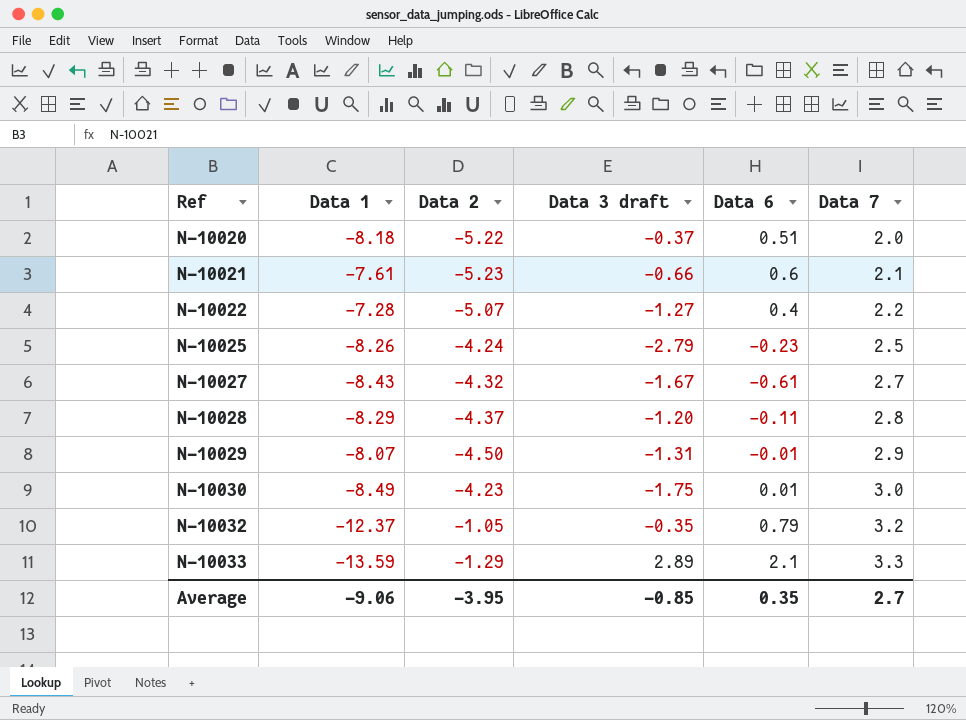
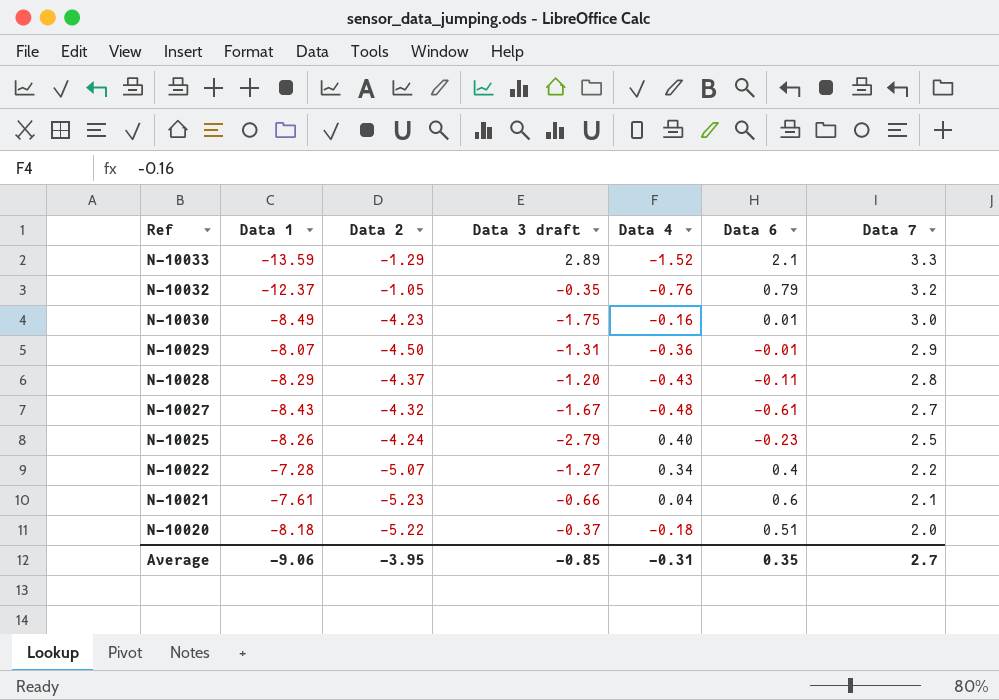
row order: Ref ascending -> Ref descending
column Data 4 | position: none -> 5

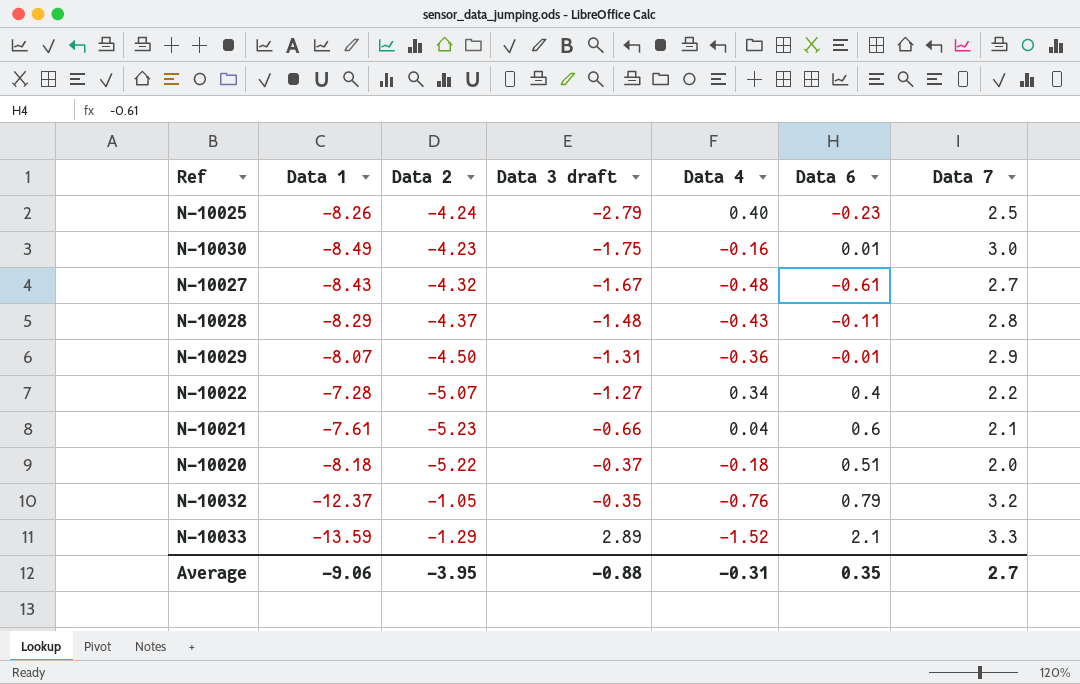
row order: Ref descending -> Data 3 draft ascending
N-10028 | Data 3 draft: -1.20 -> -1.48
Average | Data 3 draft: -0.85 -> -0.88

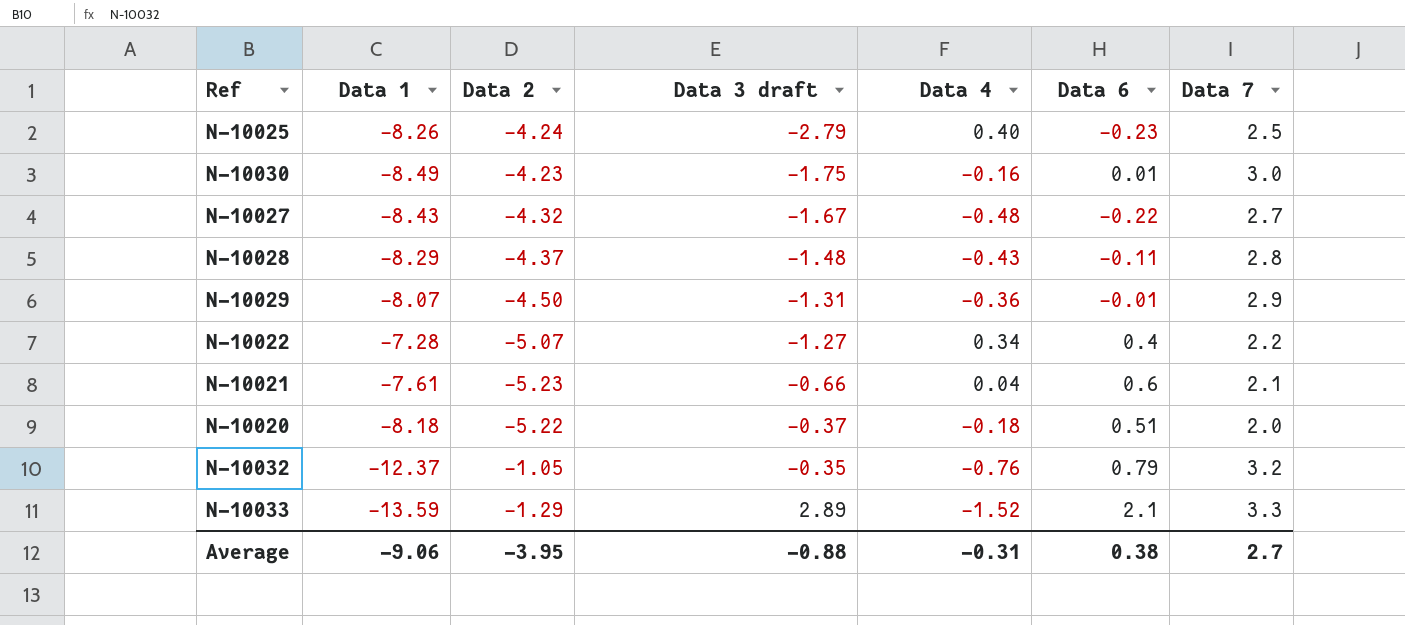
N-10027 | Data 6: -0.61 -> -0.22
Average | Data 6: 0.35 -> 0.38

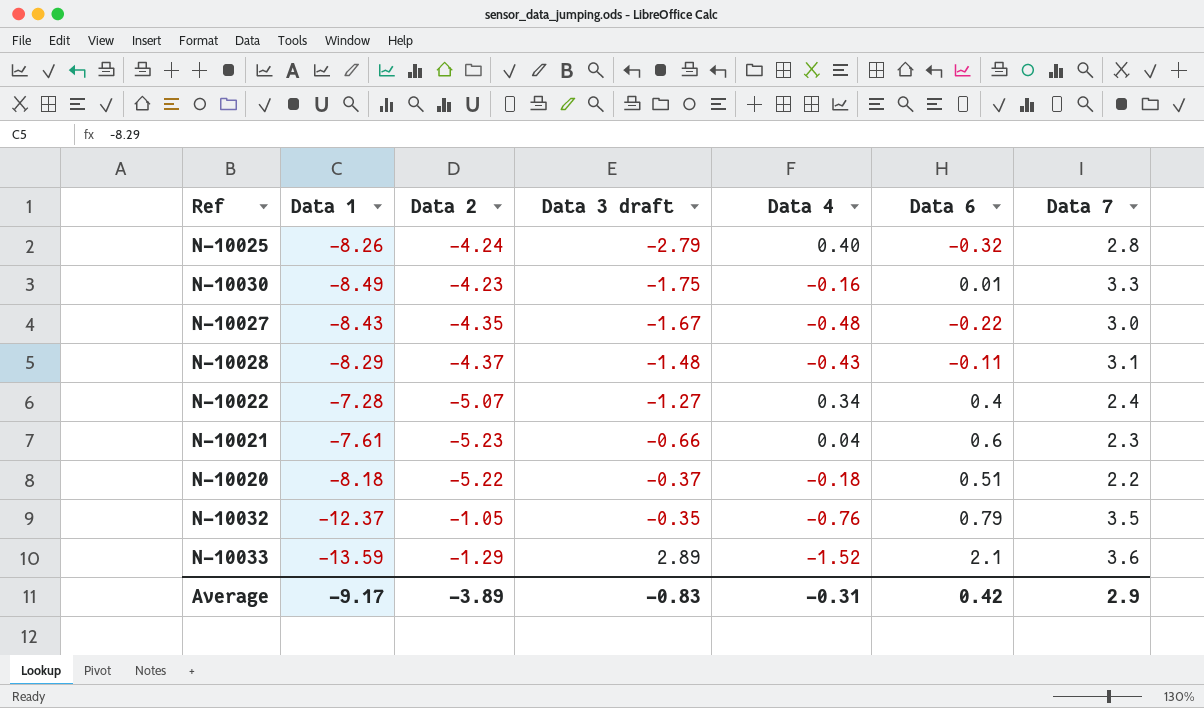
row N-10029: -8.07 | -4.50 | -1.31 | -0.36 | -0.01 | 2.9 -> none
N-10025 | Data 6: -0.23 -> -0.32
N-10025 | Data 7: 2.5 -> 2.8
N-10030 | Data 7: 3.0 -> 3.3
N-10027 | Data 2: -4.32 -> -4.35
N-10027 | Data 7: 2.7 -> 3.0
N-10028 | Data 7: 2.8 -> 3.1
N-10022 | Data 7: 2.2 -> 2.4
N-10021 | Data 7: 2.1 -> 2.3
N-10020 | Data 7: 2.0 -> 2.2
N-10032 | Data 7: 3.2 -> 3.5
N-10033 | Data 7: 3.3 -> 3.6
Average | Data 1: -9.06 -> -9.17
Average | Data 2: -3.95 -> -3.89
Average | Data 3 draft: -0.88 -> -0.83
Average | Data 6: 0.38 -> 0.42
Average | Data 7: 2.7 -> 2.9

